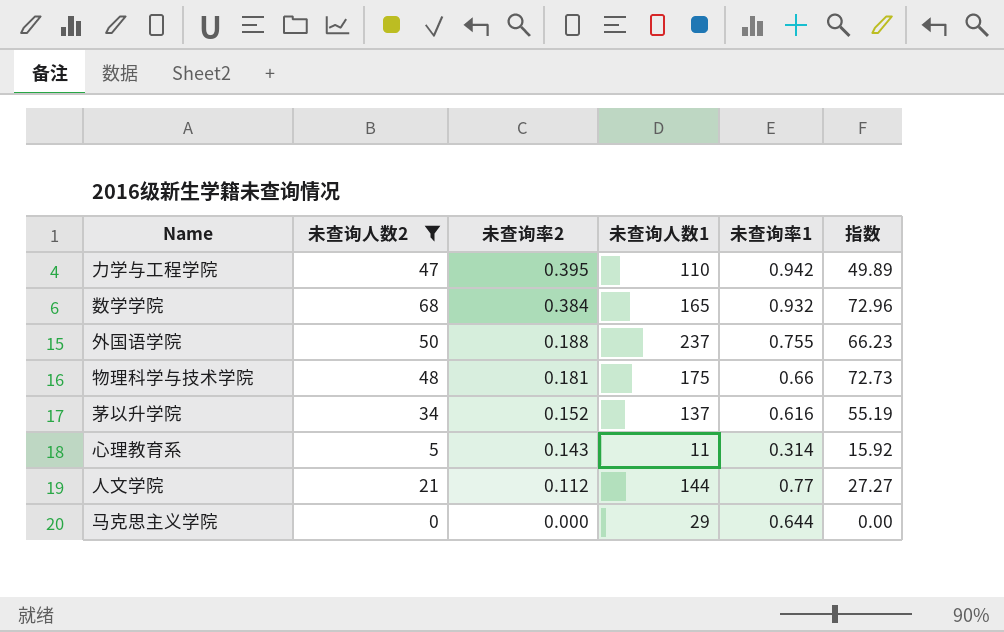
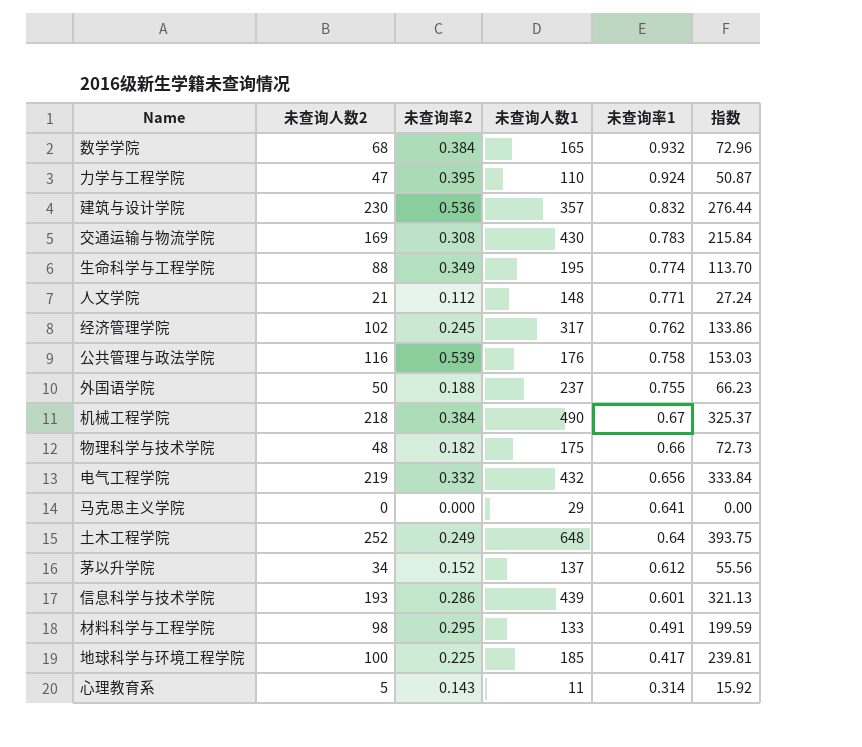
filter: 未查询人数2 <= 68 -> none
row order: 未查询率2 descending -> 未查询率1 descending
力学与工程学院 | 未查询率1: 0.942 -> 0.924
力学与工程学院 | 指数: 49.89 -> 50.87
人文学院 | 未查询人数1: 144 -> 148
人文学院 | 未查询率1: 0.77 -> 0.771
人文学院 | 指数: 27.27 -> 27.24
物理科学与技术学院 | 未查询率2: 0.181 -> 0.182
马克思主义学院 | 未查询率1: 0.644 -> 0.641
茅以升学院 | 未查询率1: 0.616 -> 0.612
茅以升学院 | 指数: 55.19 -> 55.56

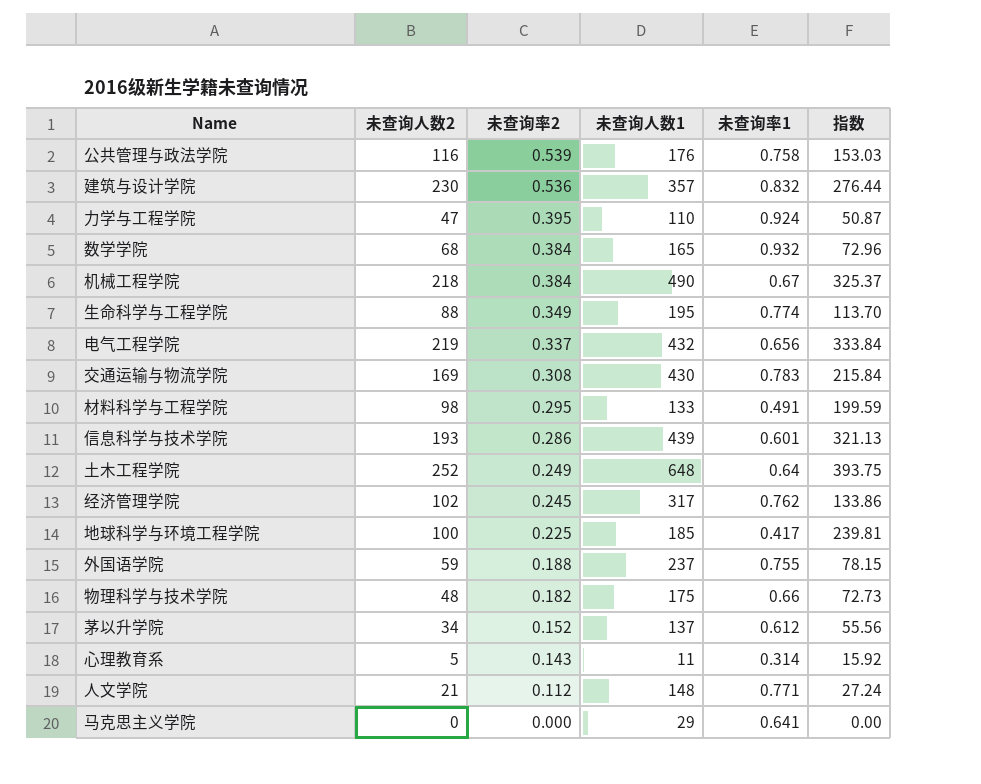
row order: 未查询率1 descending -> 未查询率2 descending
电气工程学院 | 未查询率2: 0.332 -> 0.337
外国语学院 | 未查询人数2: 50 -> 59
外国语学院 | 指数: 66.23 -> 78.15

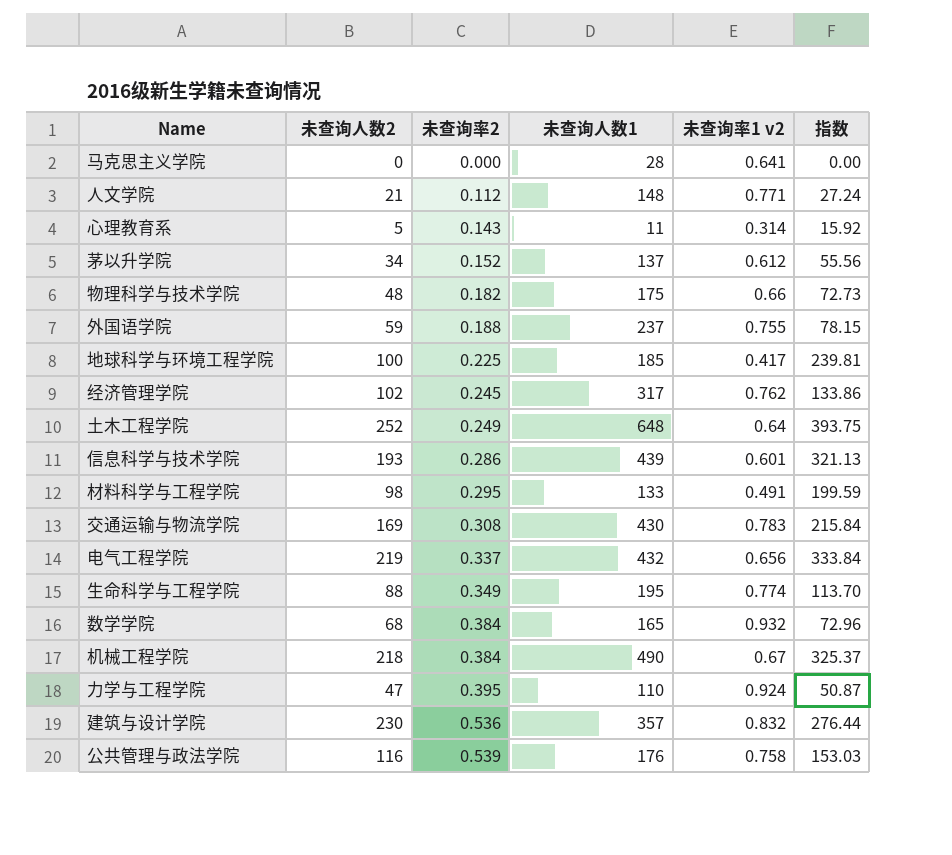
row order: 未查询率2 descending -> 未查询率2 ascending
column name: 未查询率1 -> 未查询率1 v2
马克思主义学院 | 未查询人数1: 29 -> 28

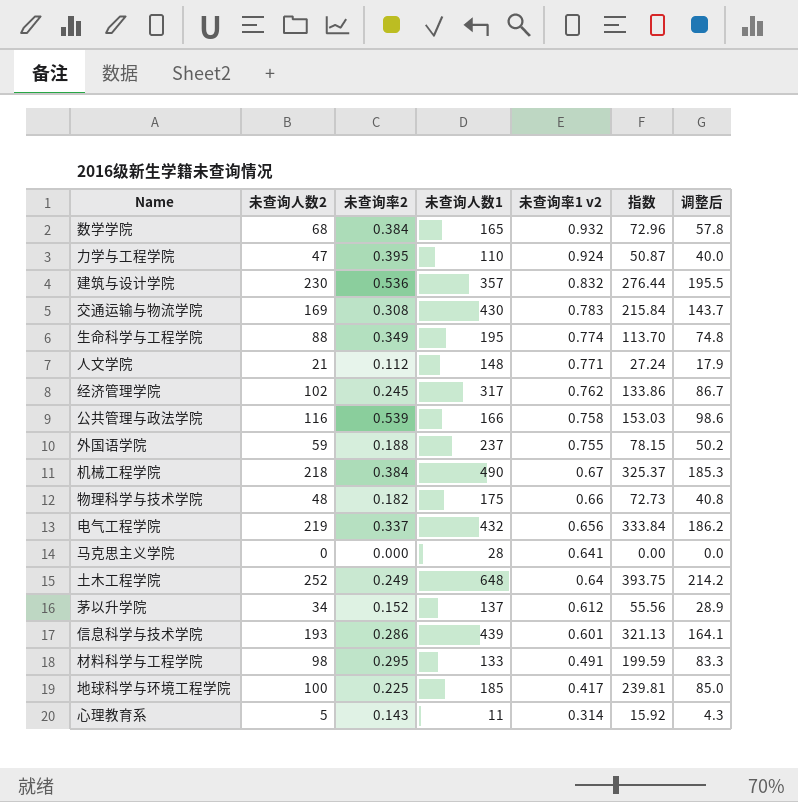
row order: 未查询率2 ascending -> 未查询率1 v2 descending
column 调整后 | formula: none -> [未查询人数2] * 0.85
公共管理与政法学院 | 未查询人数1: 176 -> 166

